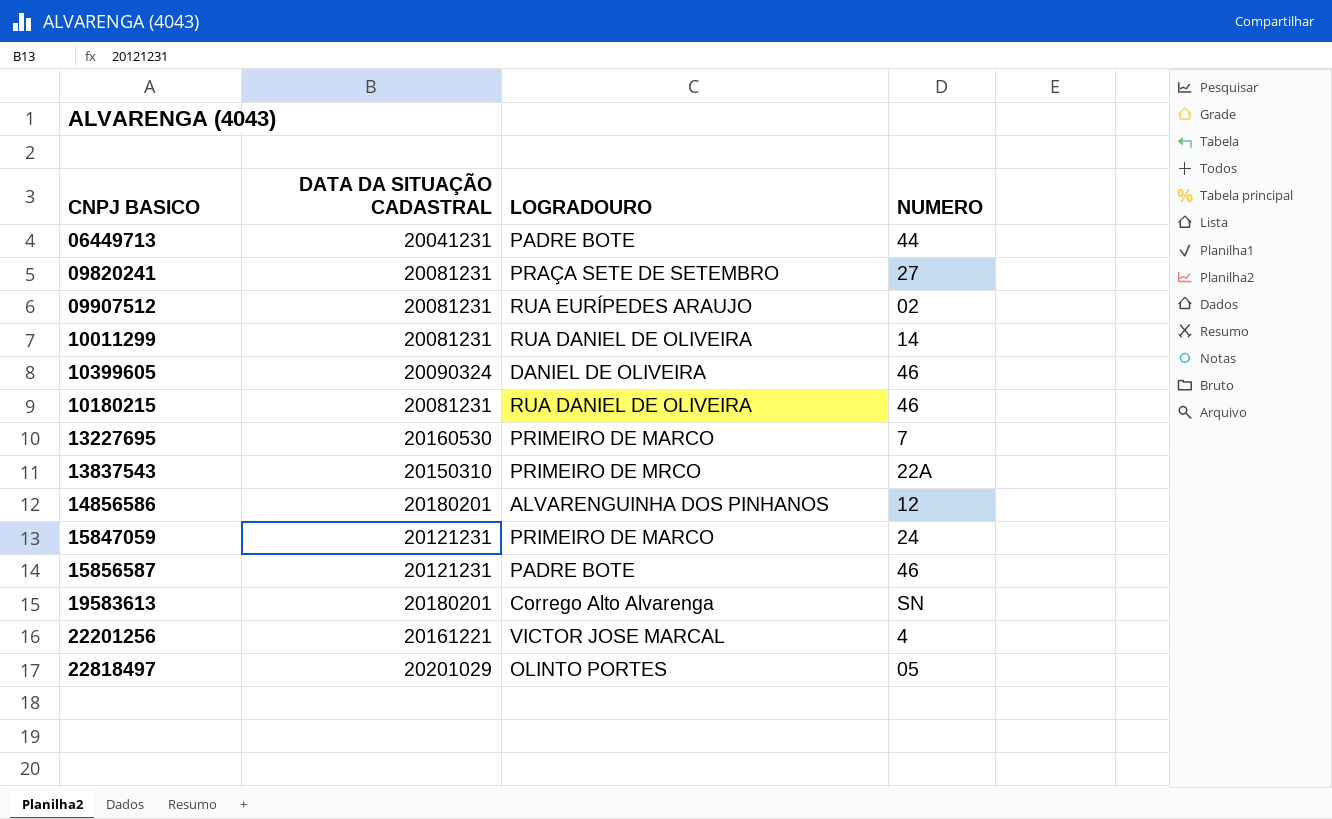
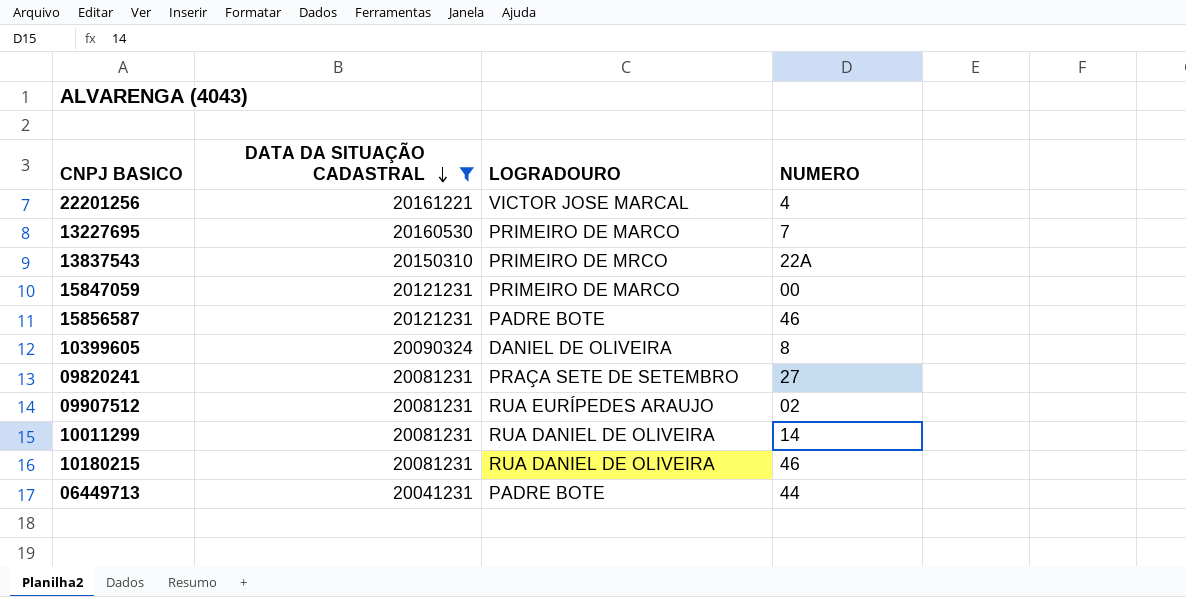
filter: none -> DATA DA SITUAÇÃO CADASTRAL <= 20161221
row order: none -> DATA DA SITUAÇÃO CADASTRAL descending
15847059 | NUMERO: 24 -> 00
10399605 | NUMERO: 46 -> 8

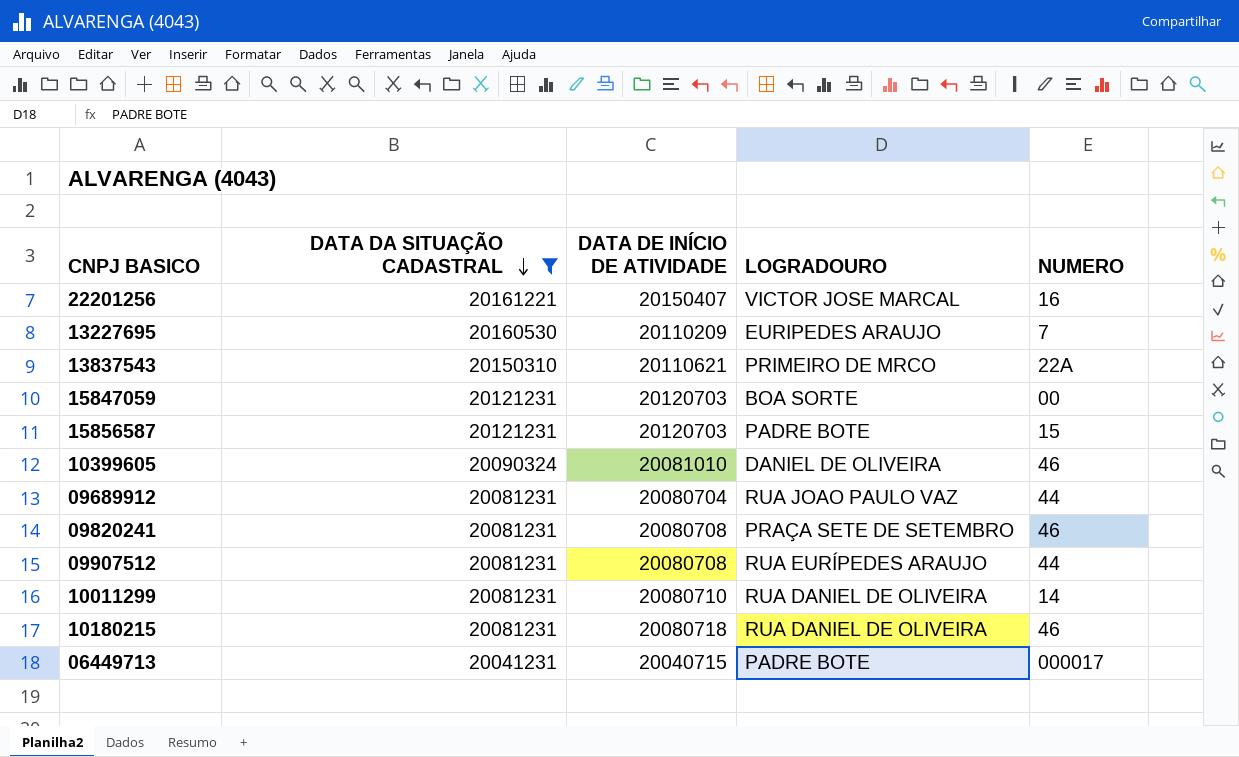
column DATA DE INÍCIO DE ATIVIDADE | position: none -> 3
22201256 | NUMERO: 4 -> 16
13227695 | LOGRADOURO: PRIMEIRO DE MARCO -> EURIPEDES ARAUJO
15847059 | LOGRADOURO: PRIMEIRO DE MARCO -> BOA SORTE
15856587 | NUMERO: 46 -> 15
10399605 | NUMERO: 8 -> 46
row 09689912: none -> 20081231 | 20080704 | RUA JOAO PAULO VAZ | 44
09820241 | NUMERO: 27 -> 46
09907512 | NUMERO: 02 -> 44
06449713 | NUMERO: 44 -> 000017

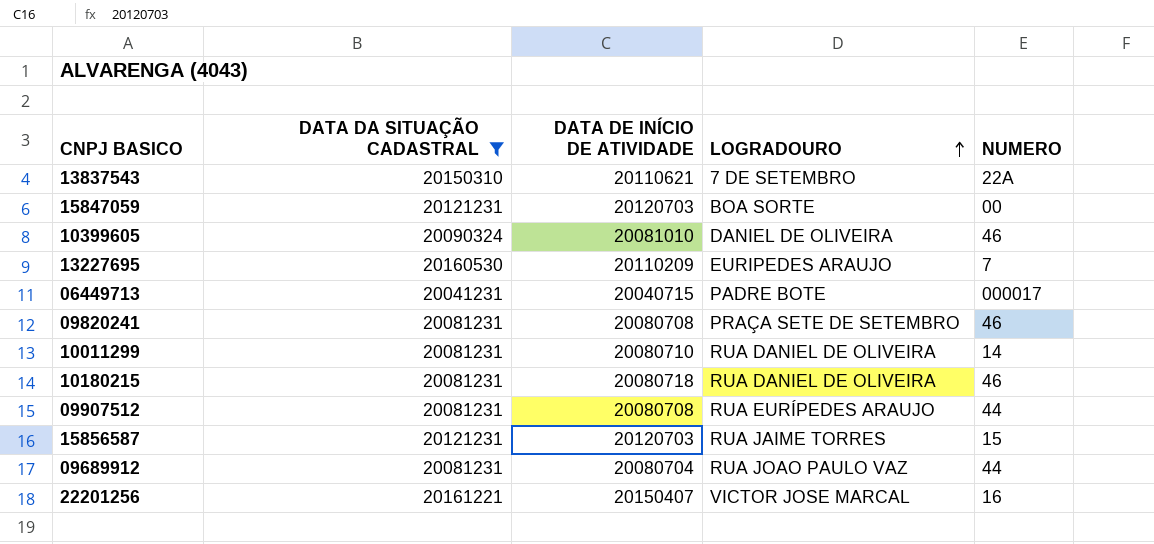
row order: DATA DA SITUAÇÃO CADASTRAL descending -> LOGRADOURO ascending
13837543 | LOGRADOURO: PRIMEIRO DE MRCO -> 7 DE SETEMBRO
15856587 | LOGRADOURO: PADRE BOTE -> RUA JAIME TORRES

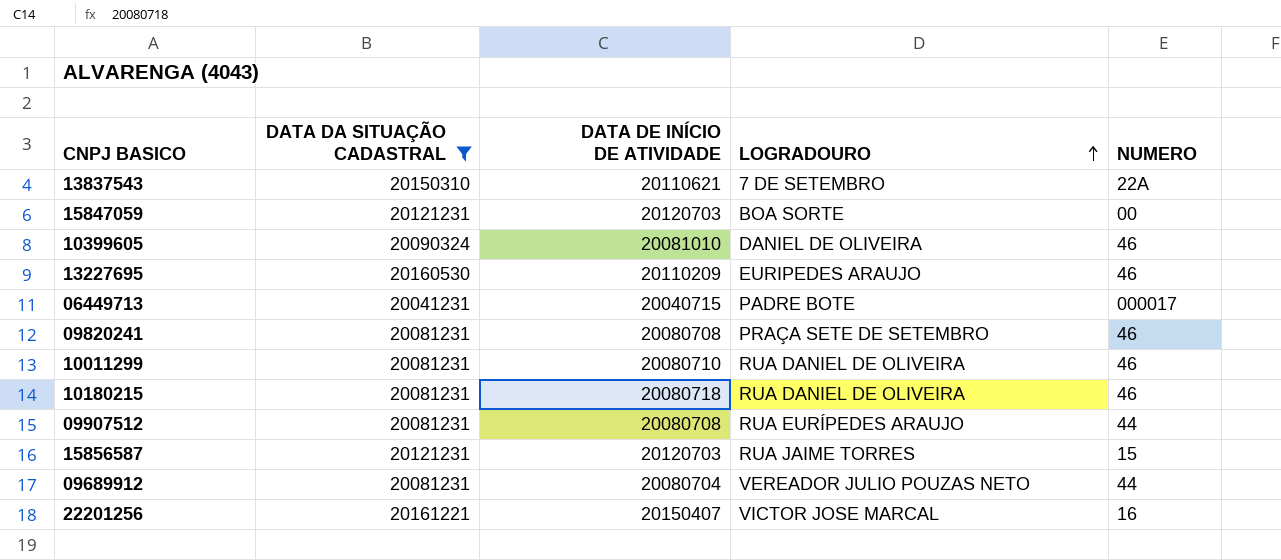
13227695 | NUMERO: 7 -> 46
10011299 | NUMERO: 14 -> 46
09689912 | LOGRADOURO: RUA JOAO PAULO VAZ -> VEREADOR JULIO POUZAS NETO

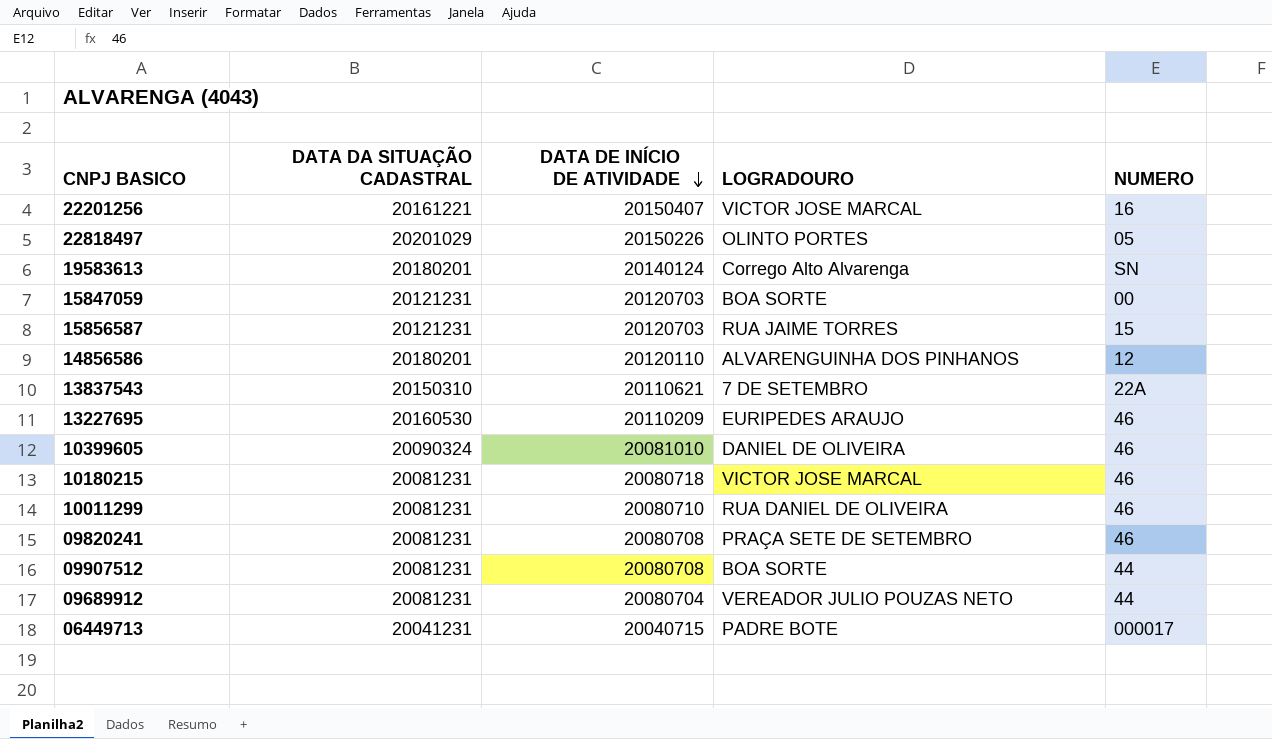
filter: DATA DA SITUAÇÃO CADASTRAL <= 20161221 -> none
row order: LOGRADOURO ascending -> DATA DE INÍCIO DE ATIVIDADE descending
10180215 | LOGRADOURO: RUA DANIEL DE OLIVEIRA -> VICTOR JOSE MARCAL
09907512 | LOGRADOURO: RUA EURÍPEDES ARAUJO -> BOA SORTE

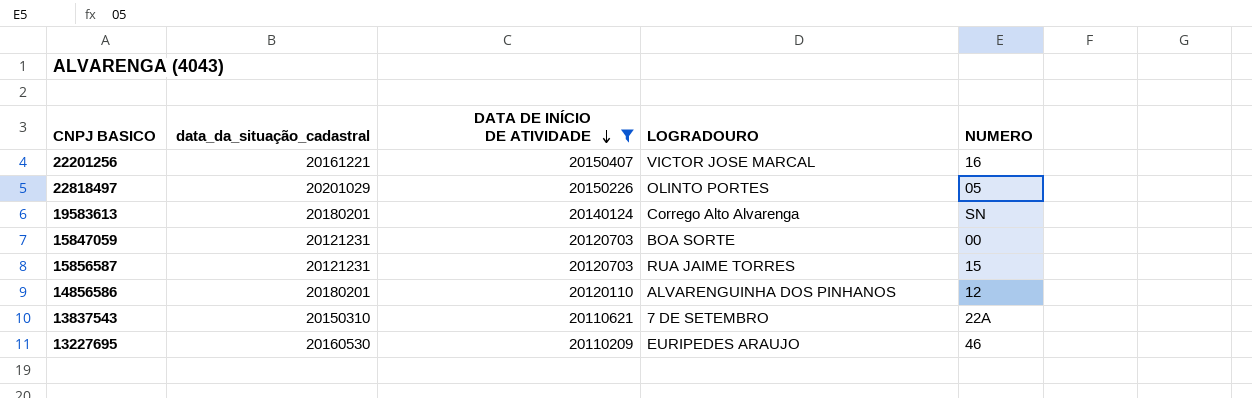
filter: none -> DATA DE INÍCIO DE ATIVIDADE >= 20110209
column name: DATA DA SITUAÇÃO CADASTRAL -> data_da_situação_cadastral

